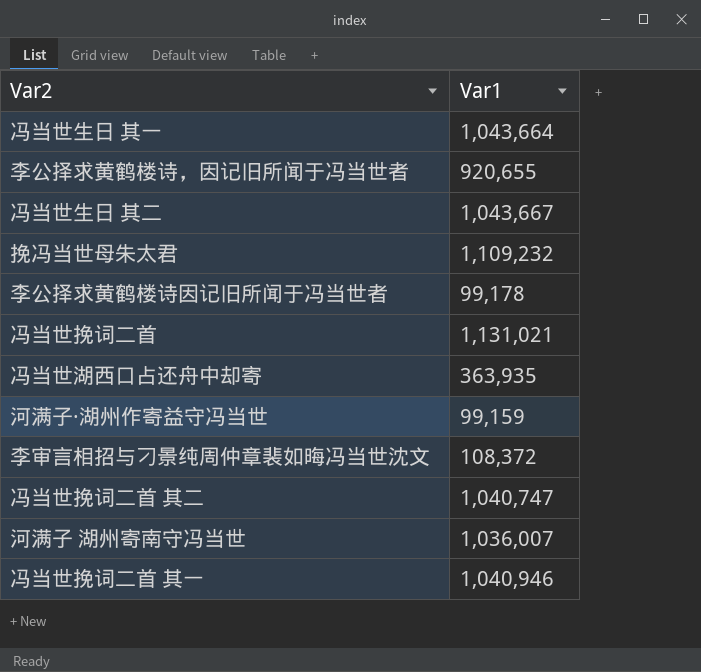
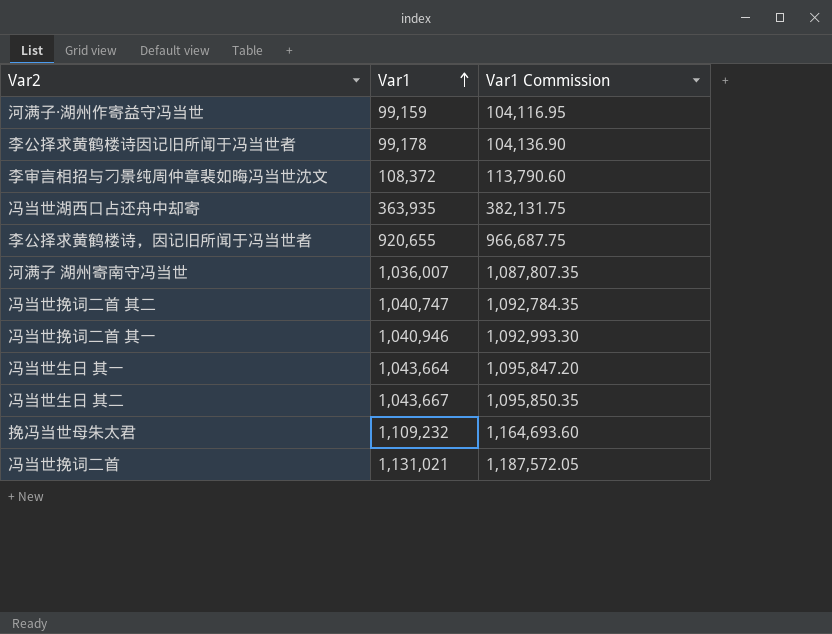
row order: none -> Var1 ascending
column Var1 Commission | formula: none -> [Var1] * 1.05

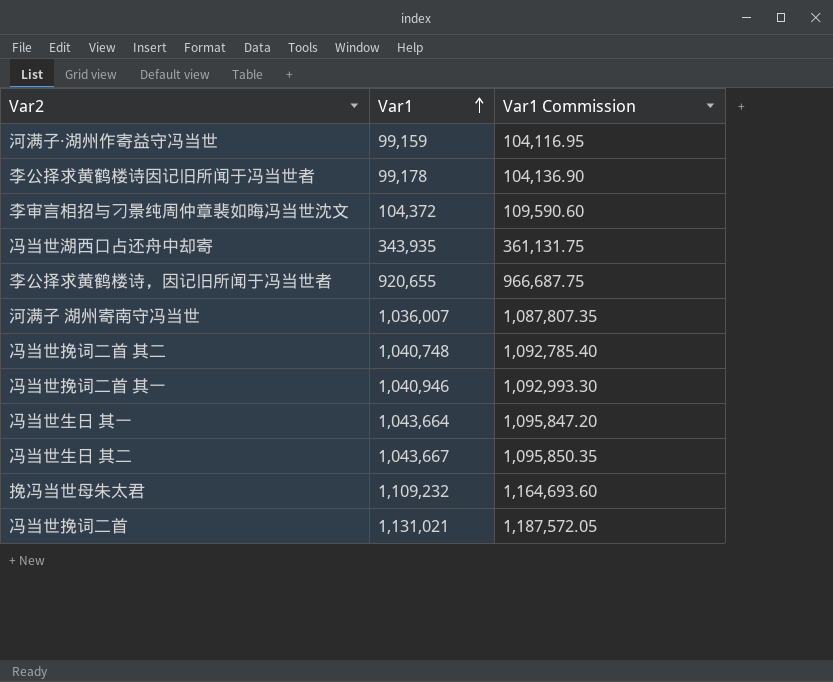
李审言相招与刁景纯周仲章裴如晦冯当世沈文 | Var1: 108,372 -> 104,372
李审言相招与刁景纯周仲章裴如晦冯当世沈文 | Var1 Commission: 113,790.60 -> 109,590.60
冯当世湖西口占还舟中却寄 | Var1: 363,935 -> 343,935
冯当世湖西口占还舟中却寄 | Var1 Commission: 382,131.75 -> 361,131.75
冯当世挽词二首 其二 | Var1: 1,040,747 -> 1,040,748
冯当世挽词二首 其二 | Var1 Commission: 1,092,784.35 -> 1,092,785.40

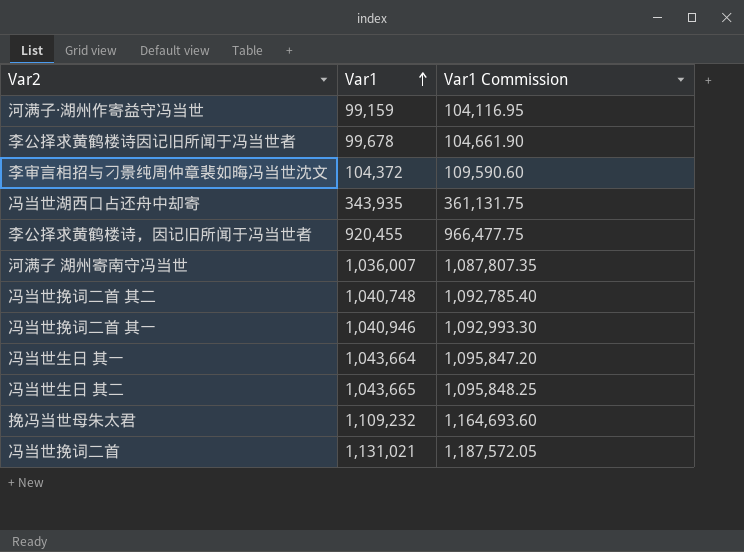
李公择求黄鹤楼诗因记旧所闻于冯当世者 | Var1: 99,178 -> 99,678
李公择求黄鹤楼诗因记旧所闻于冯当世者 | Var1 Commission: 104,136.90 -> 104,661.90
李公择求黄鹤楼诗，因记旧所闻于冯当世者 | Var1: 920,655 -> 920,455
李公择求黄鹤楼诗，因记旧所闻于冯当世者 | Var1 Commission: 966,687.75 -> 966,477.75
冯当世生日 其二 | Var1: 1,043,667 -> 1,043,665
冯当世生日 其二 | Var1 Commission: 1,095,850.35 -> 1,095,848.25

